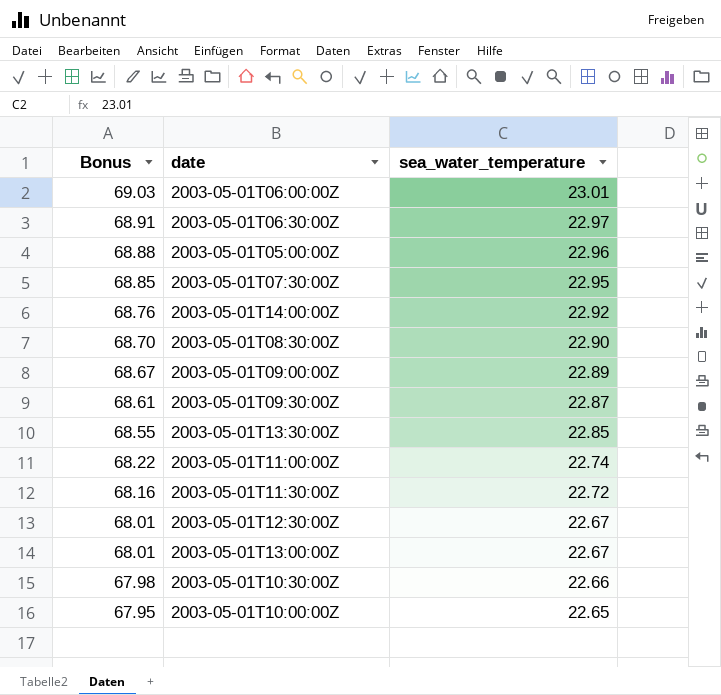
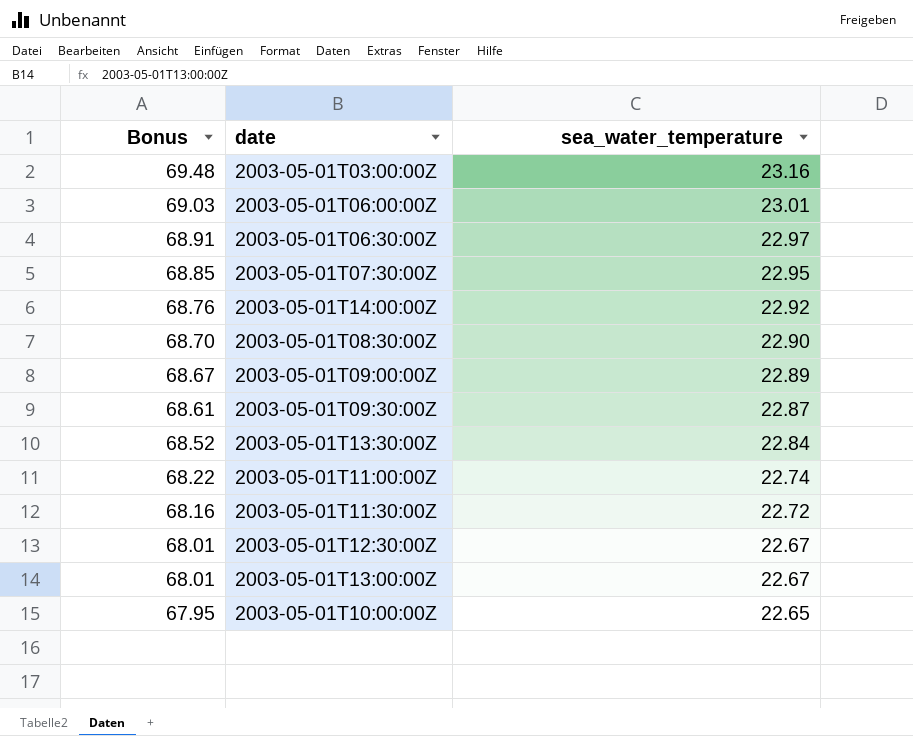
row 2003-05-01T05:00:00Z: 68.88 | 22.96 -> none
row 2003-05-01T10:30:00Z: 67.98 | 22.66 -> none
row 2003-05-01T03:00:00Z: none -> 69.48 | 23.16
2003-05-01T13:30:00Z | Bonus: 68.55 -> 68.52
2003-05-01T13:30:00Z | sea_water_temperature: 22.85 -> 22.84

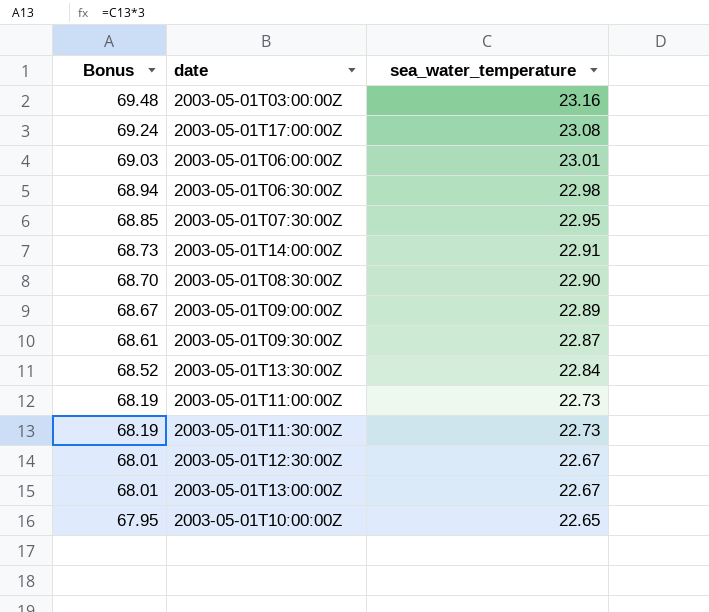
row 2003-05-01T17:00:00Z: none -> 69.24 | 23.08
2003-05-01T06:30:00Z | Bonus: 68.91 -> 68.94
2003-05-01T06:30:00Z | sea_water_temperature: 22.97 -> 22.98
2003-05-01T14:00:00Z | Bonus: 68.76 -> 68.73
2003-05-01T14:00:00Z | sea_water_temperature: 22.92 -> 22.91
2003-05-01T11:00:00Z | Bonus: 68.22 -> 68.19
2003-05-01T11:00:00Z | sea_water_temperature: 22.74 -> 22.73
2003-05-01T11:30:00Z | Bonus: 68.16 -> 68.19
2003-05-01T11:30:00Z | sea_water_temperature: 22.72 -> 22.73

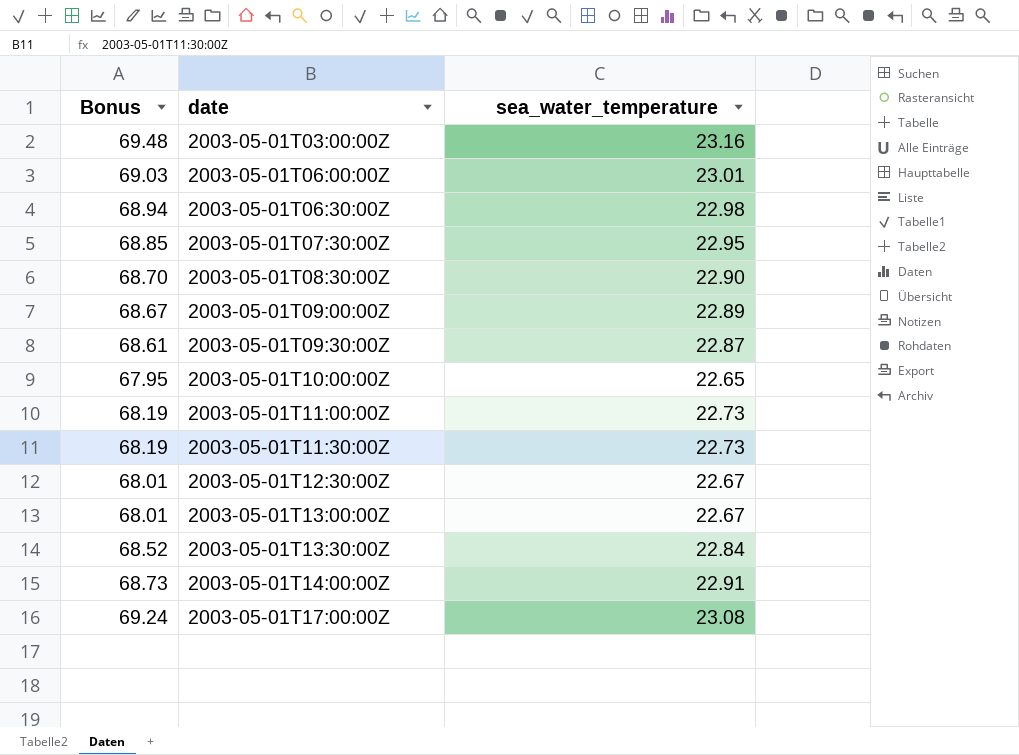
row order: Bonus descending -> date ascending

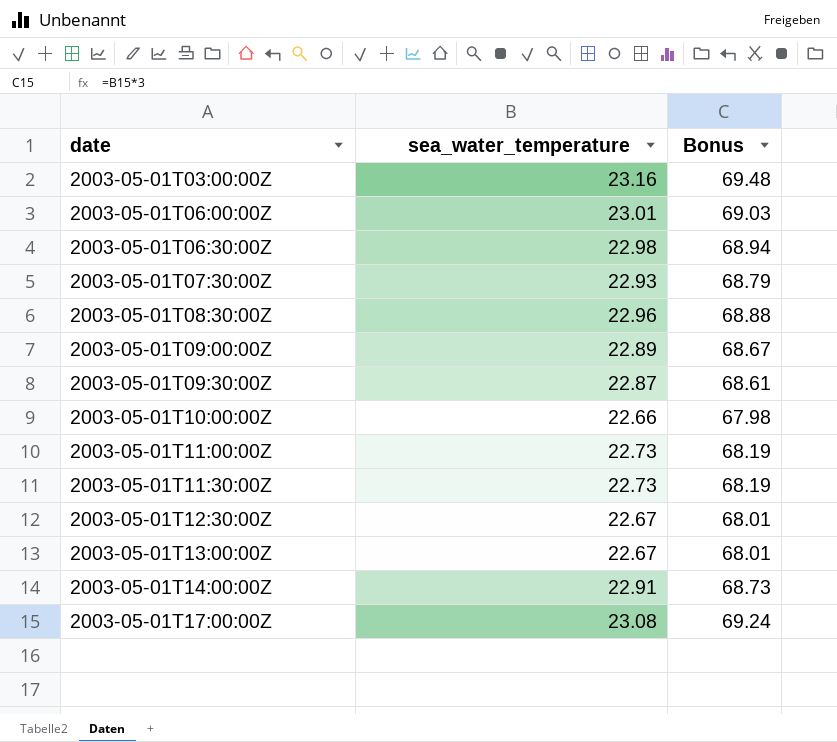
column Bonus | position: 1 -> 3
row 2003-05-01T13:30:00Z: 68.52 | 22.84 -> none
2003-05-01T07:30:00Z | sea_water_temperature: 22.95 -> 22.93
2003-05-01T07:30:00Z | Bonus: 68.85 -> 68.79
2003-05-01T08:30:00Z | sea_water_temperature: 22.90 -> 22.96
2003-05-01T08:30:00Z | Bonus: 68.70 -> 68.88
2003-05-01T10:00:00Z | sea_water_temperature: 22.65 -> 22.66
2003-05-01T10:00:00Z | Bonus: 67.95 -> 67.98

